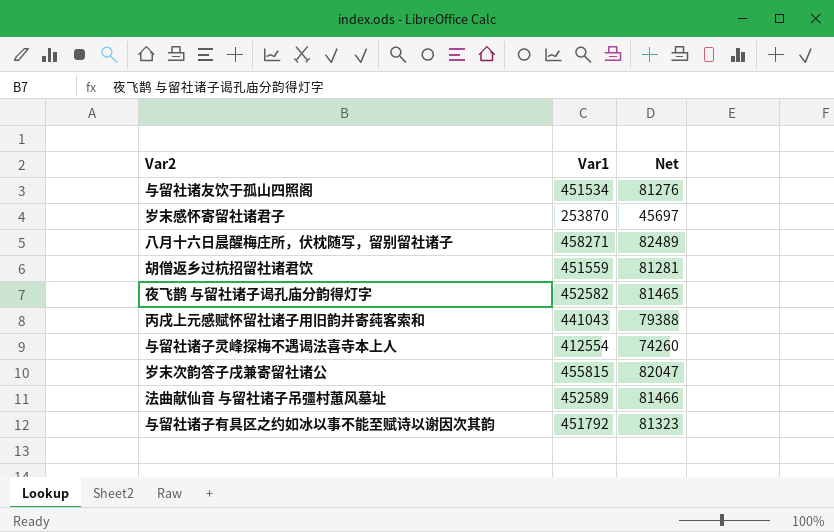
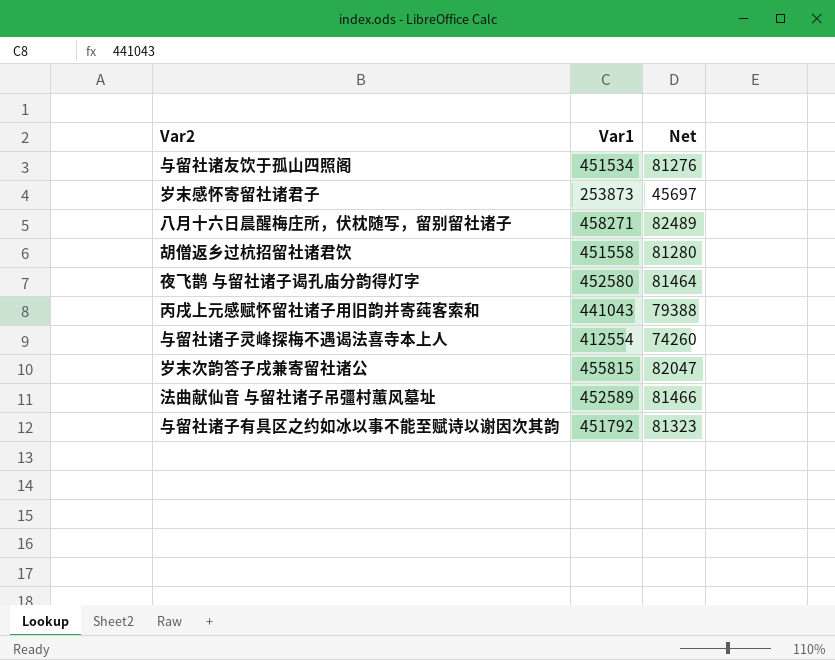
岁末感怀寄留社诸君子 | Var1: 253870 -> 253873
胡僧返乡过杭招留社诸君饮 | Var1: 451559 -> 451558
胡僧返乡过杭招留社诸君饮 | Net: 81281 -> 81280
夜飞鹊 与留社诸子谒孔庙分韵得灯字 | Var1: 452582 -> 452580
夜飞鹊 与留社诸子谒孔庙分韵得灯字 | Net: 81465 -> 81464

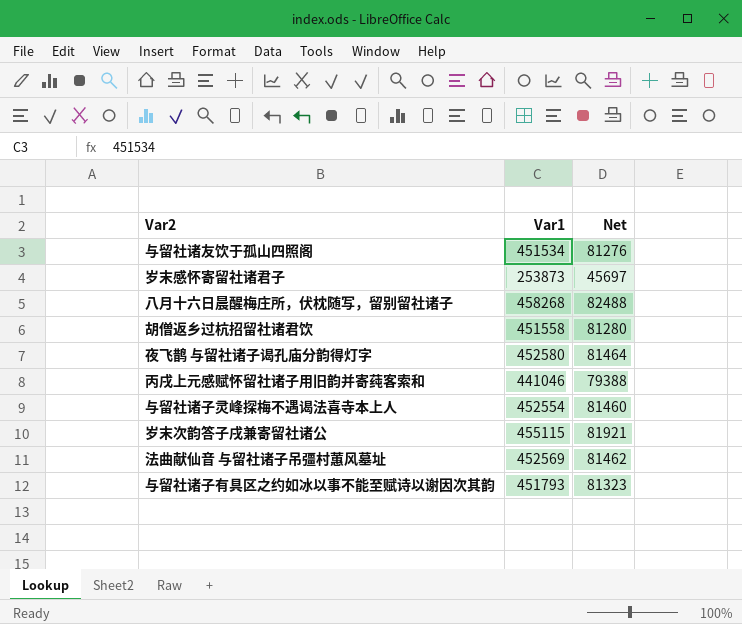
八月十六日晨醒梅庄所，伏枕随写，留别留社诸子 | Var1: 458271 -> 458268
八月十六日晨醒梅庄所，伏枕随写，留别留社诸子 | Net: 82489 -> 82488
丙戌上元感赋怀留社诸子用旧韵并寄莼客索和 | Var1: 441043 -> 441046
与留社诸子灵峰探梅不遇谒法喜寺本上人 | Var1: 412554 -> 452554
与留社诸子灵峰探梅不遇谒法喜寺本上人 | Net: 74260 -> 81460
岁末次韵答子戌兼寄留社诸公 | Var1: 455815 -> 455115
岁末次韵答子戌兼寄留社诸公 | Net: 82047 -> 81921
法曲献仙音 与留社诸子吊彊村蕙风墓址 | Var1: 452589 -> 452569
法曲献仙音 与留社诸子吊彊村蕙风墓址 | Net: 81466 -> 81462
与留社诸子有具区之约如冰以事不能至赋诗以谢因次其韵 | Var1: 451792 -> 451793

